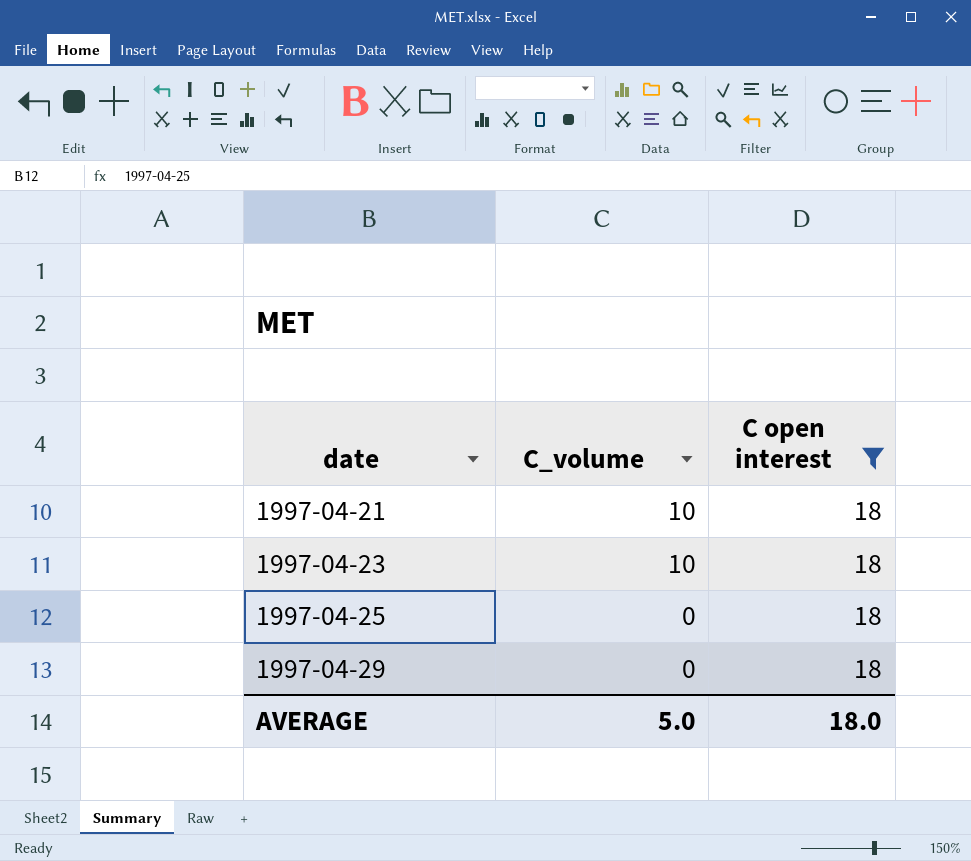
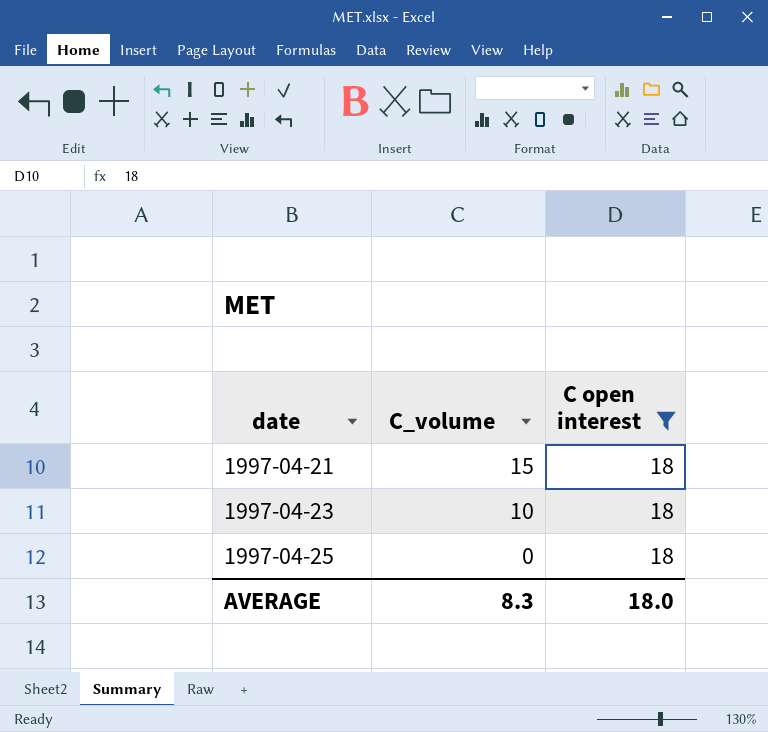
row 1997-04-29: 0 | 18 -> none
1997-04-21 | C_volume: 10 -> 15
AVERAGE | C_volume: 5.0 -> 8.3

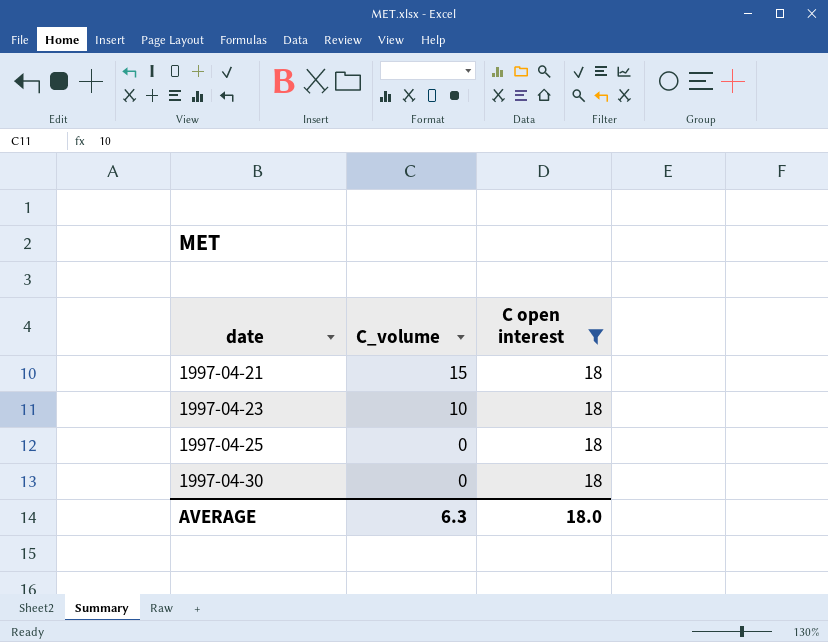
row 1997-04-30: none -> 0 | 18
AVERAGE | C_volume: 8.3 -> 6.3

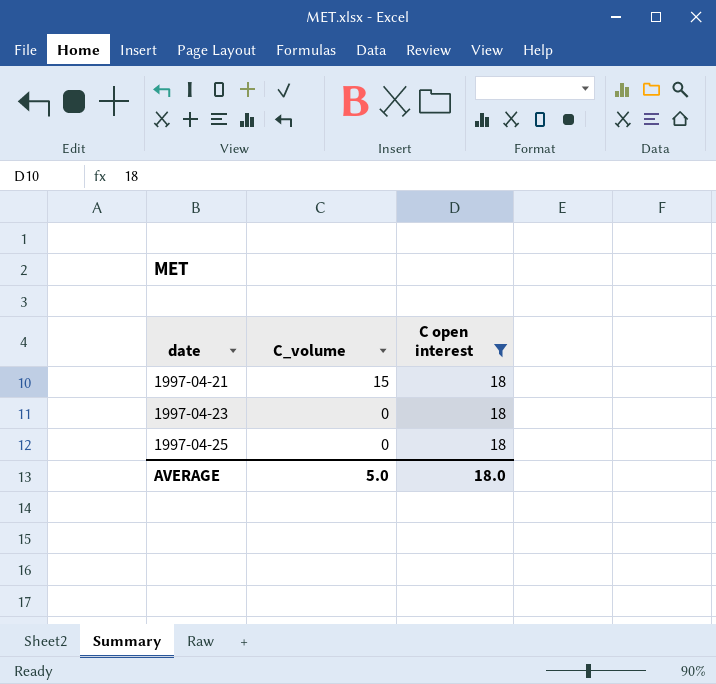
row 1997-04-30: 0 | 18 -> none
1997-04-23 | C_volume: 10 -> 0
AVERAGE | C_volume: 6.3 -> 5.0

